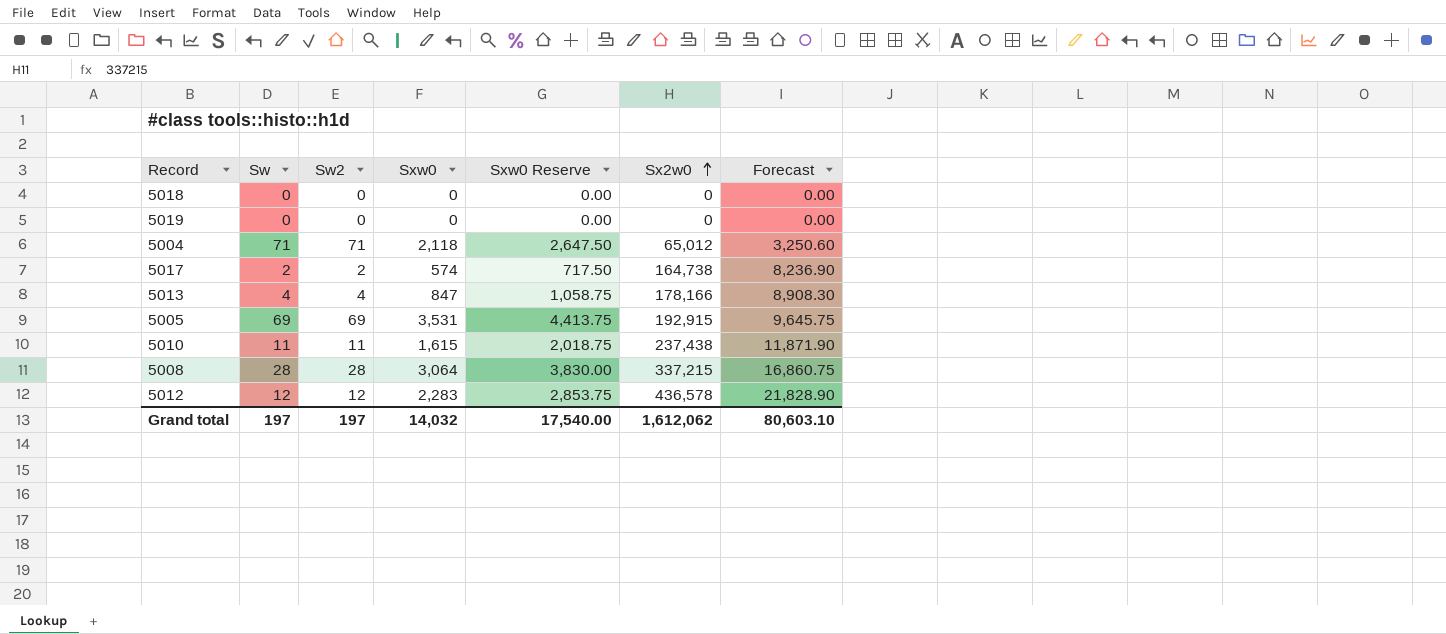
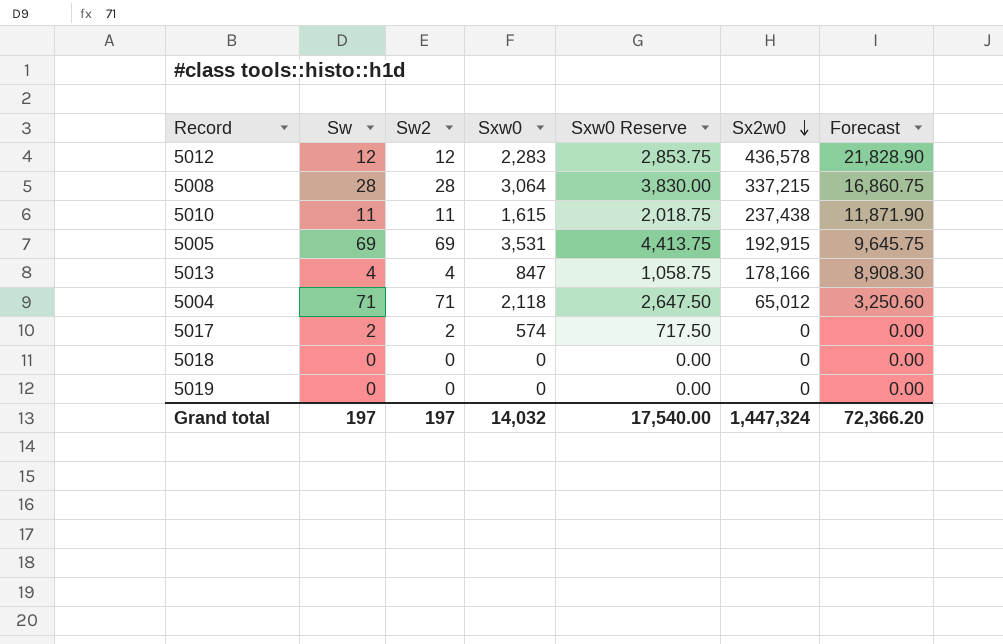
row order: Sx2w0 ascending -> Sx2w0 descending
5017 | Sx2w0: 164,738 -> 0
5017 | Forecast: 8,236.90 -> 0.00
Grand total | Sx2w0: 1,612,062 -> 1,447,324
Grand total | Forecast: 80,603.10 -> 72,366.20

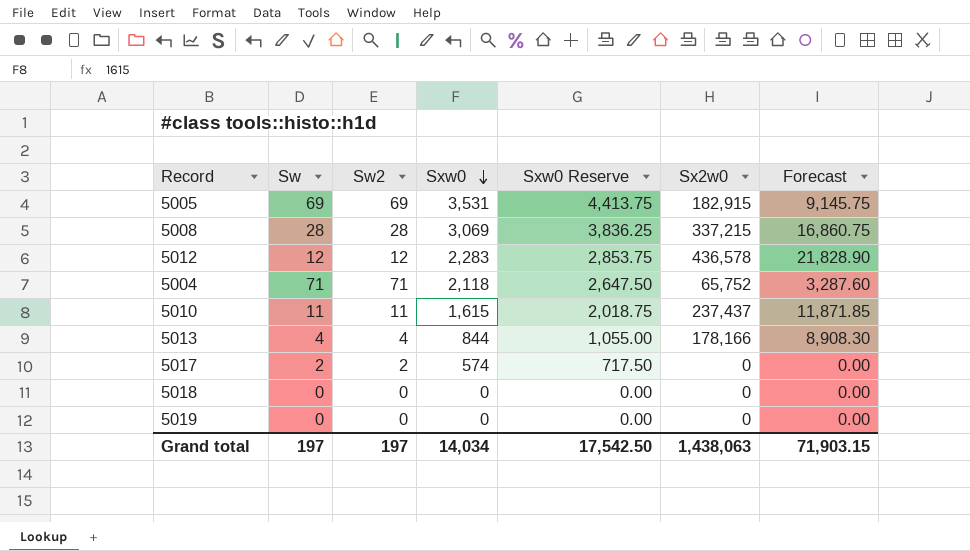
row order: Sx2w0 descending -> Sxw0 descending
5005 | Sx2w0: 192,915 -> 182,915
5005 | Forecast: 9,645.75 -> 9,145.75
5008 | Sxw0: 3,064 -> 3,069
5008 | Sxw0 Reserve: 3,830.00 -> 3,836.25
5004 | Sx2w0: 65,012 -> 65,752
5004 | Forecast: 3,250.60 -> 3,287.60
5010 | Sx2w0: 237,438 -> 237,437
5010 | Forecast: 11,871.90 -> 11,871.85
5013 | Sxw0: 847 -> 844
5013 | Sxw0 Reserve: 1,058.75 -> 1,055.00
Grand total | Sxw0: 14,032 -> 14,034
Grand total | Sxw0 Reserve: 17,540.00 -> 17,542.50
Grand total | Sx2w0: 1,447,324 -> 1,438,063
Grand total | Forecast: 72,366.20 -> 71,903.15

